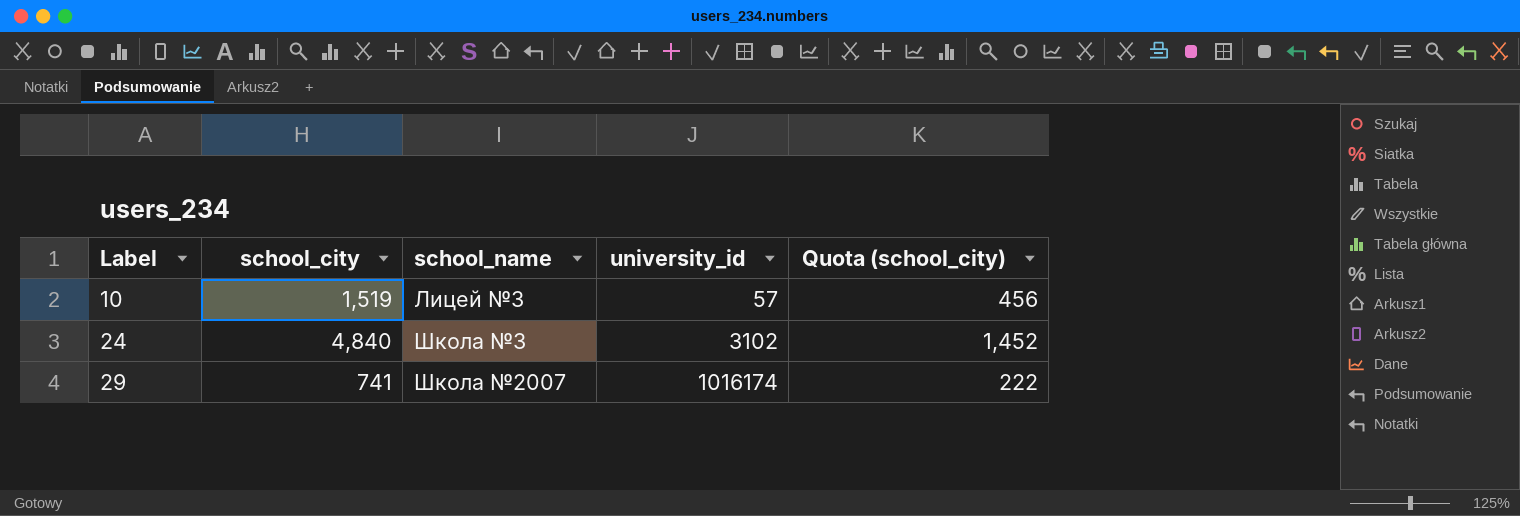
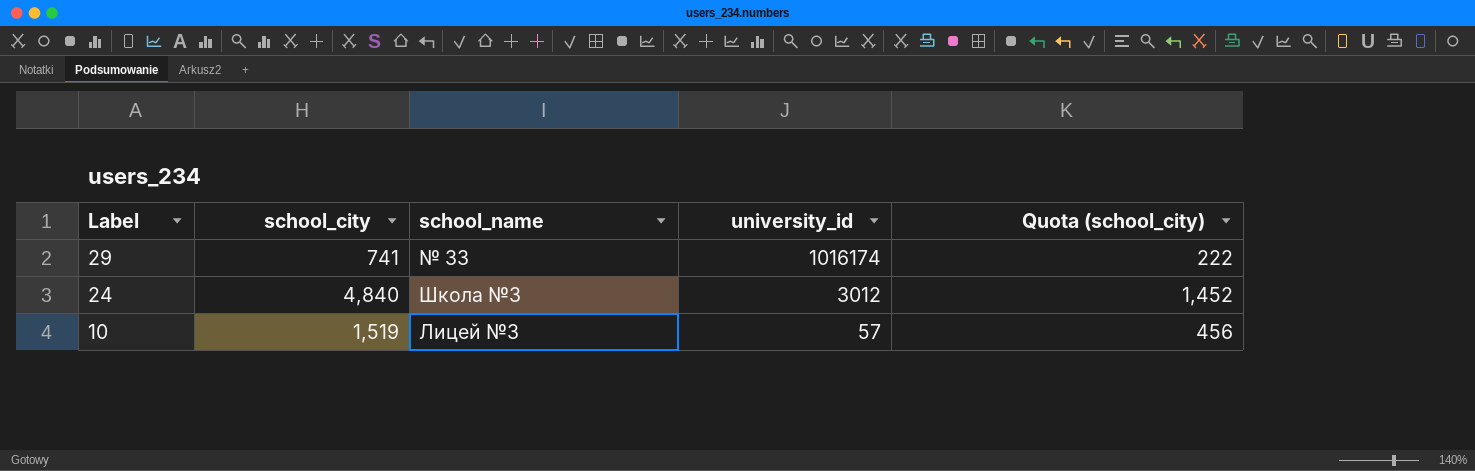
row order: Label ascending -> Label descending
29 | school_name: Школа №2007 -> № 33
24 | university_id: 3102 -> 3012

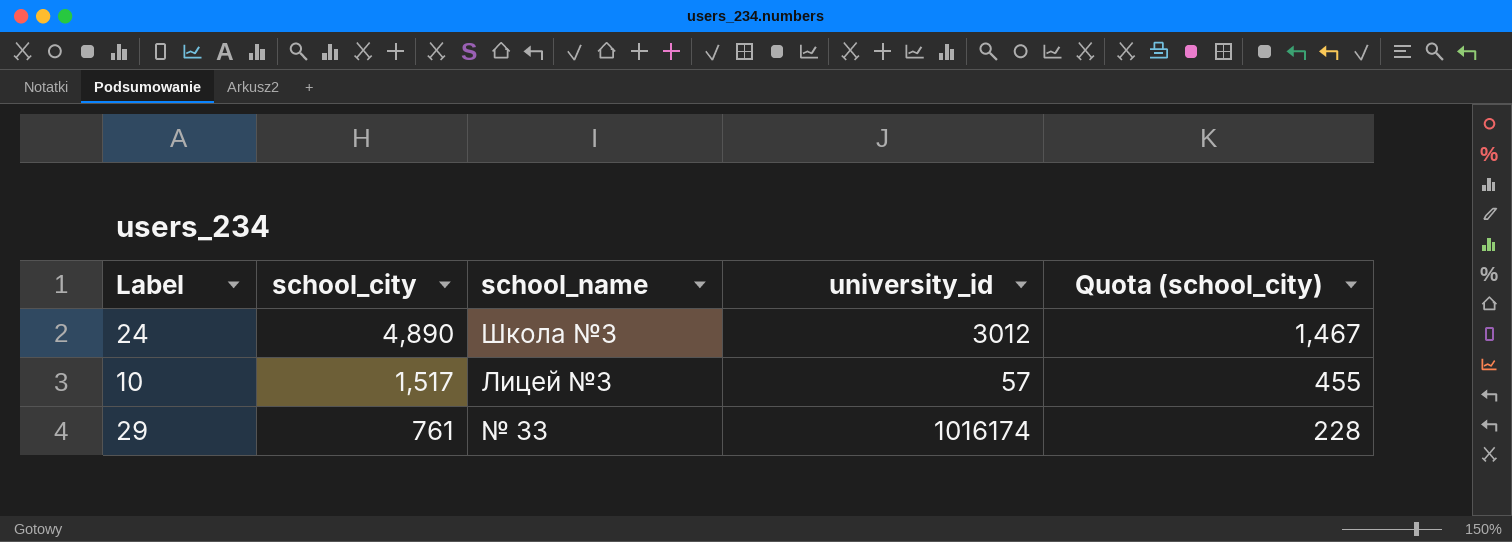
row order: Label descending -> school_city descending
24 | school_city: 4,840 -> 4,890
24 | Quota (school_city): 1,452 -> 1,467
10 | school_city: 1,519 -> 1,517
10 | Quota (school_city): 456 -> 455
29 | school_city: 741 -> 761
29 | Quota (school_city): 222 -> 228

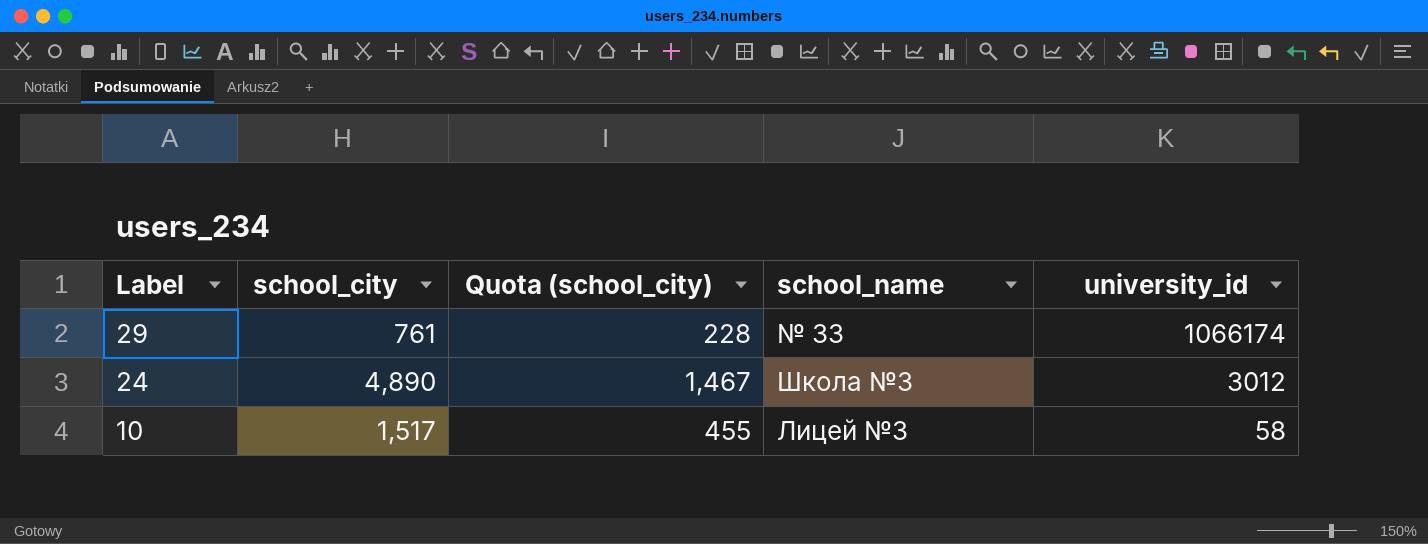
row order: school_city descending -> Label descending
column Quota (school_city) | position: 5 -> 3
29 | university_id: 1016174 -> 1066174
10 | university_id: 57 -> 58

